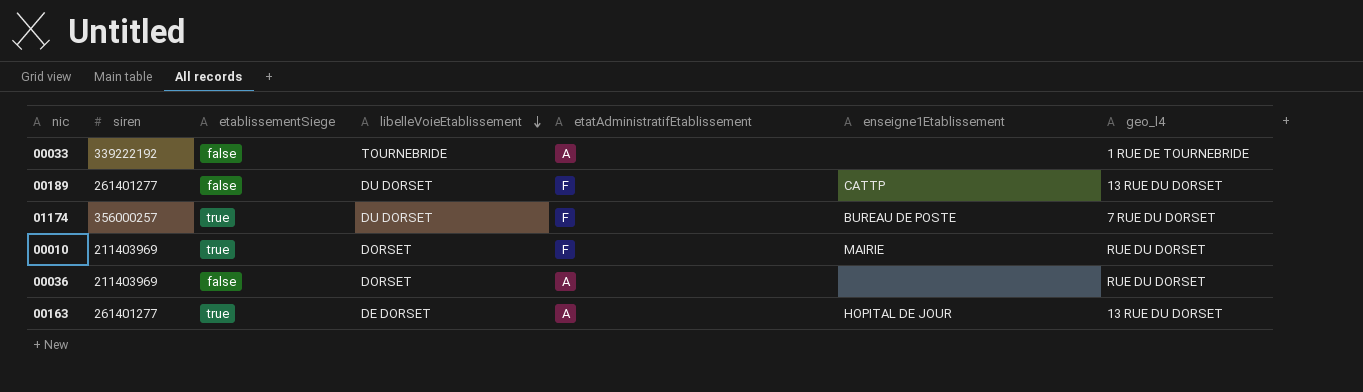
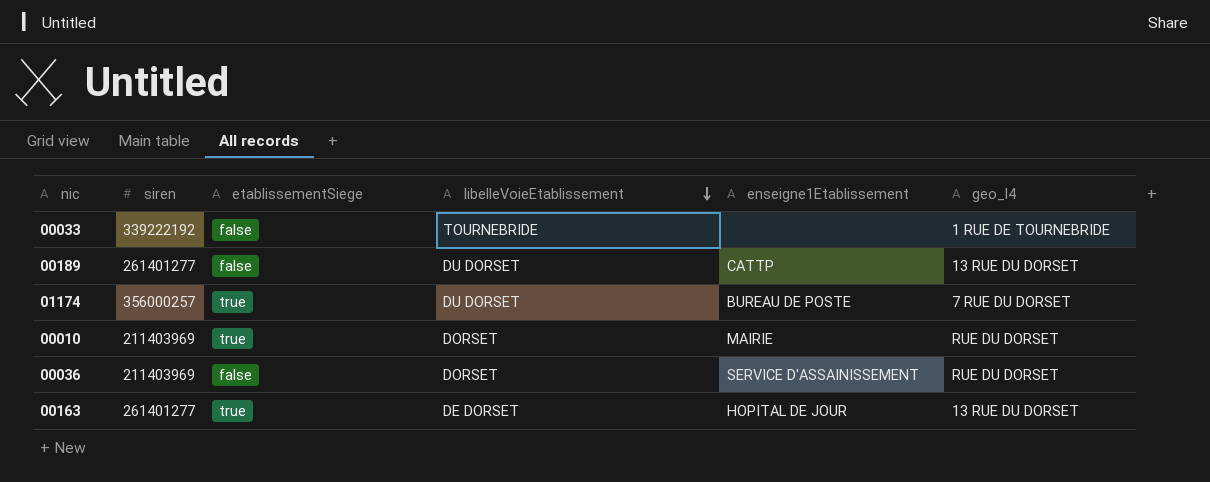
column etatAdministratifEtablissement | position: 5 -> none
00036 | enseigne1Etablissement: none -> SERVICE D'ASSAINISSEMENT

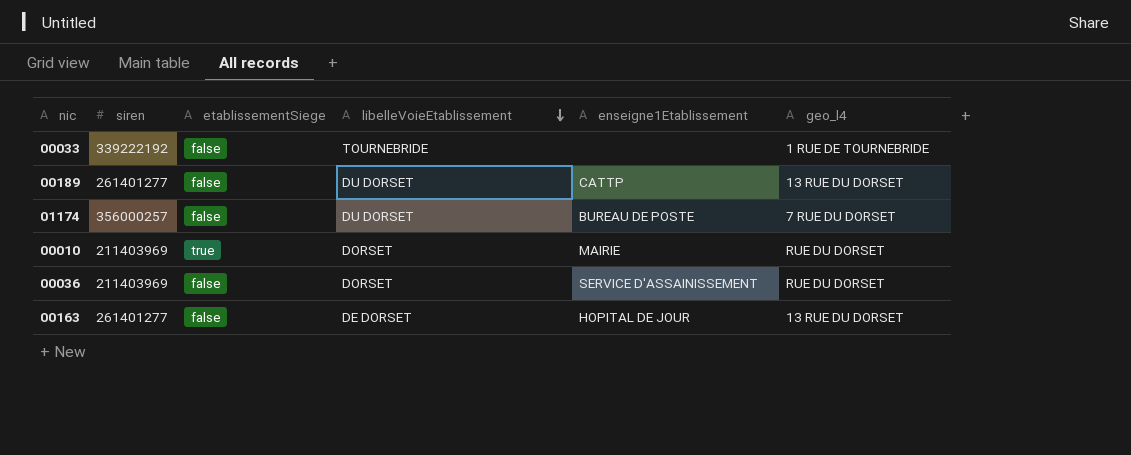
01174 | etablissementSiege: true -> false
00163 | etablissementSiege: true -> false

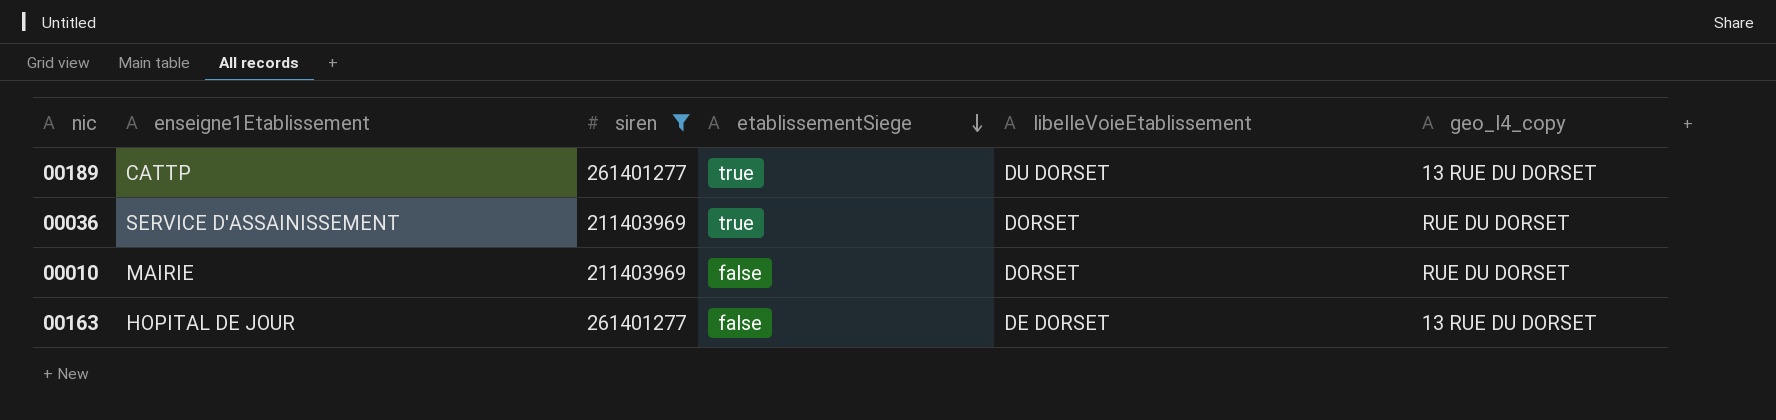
filter: none -> siren <= 261401277
row order: libelleVoieEtablissement descending -> etablissementSiege descending
column enseigne1Etablissement | position: 5 -> 2
column name: geo_l4 -> geo_l4_copy
00189 | etablissementSiege: false -> true
00036 | etablissementSiege: false -> true
00010 | etablissementSiege: true -> false

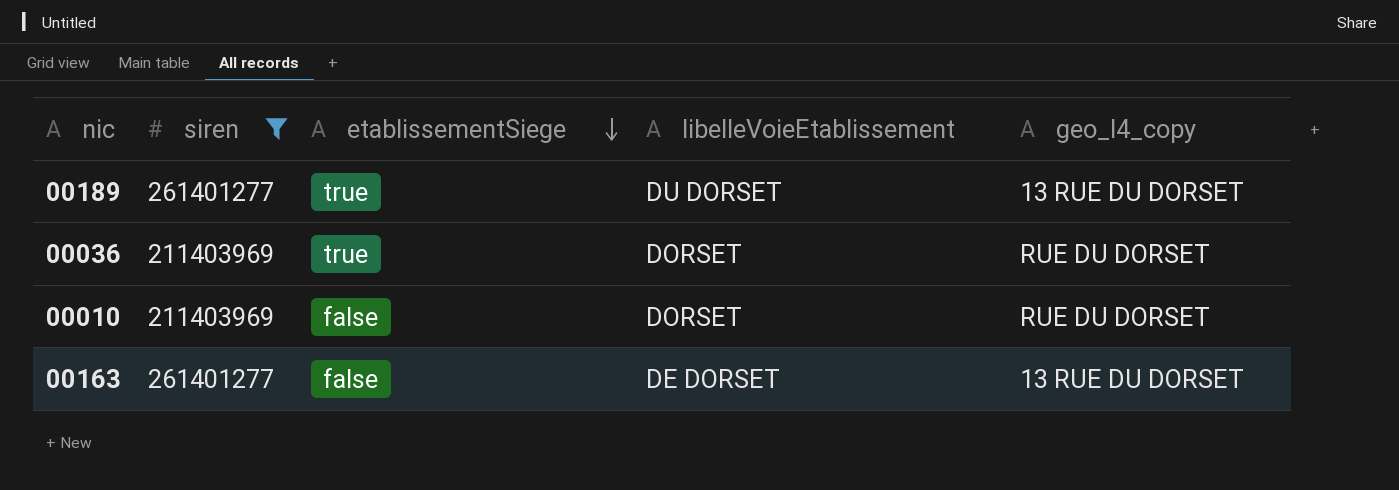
column enseigne1Etablissement | position: 2 -> none

